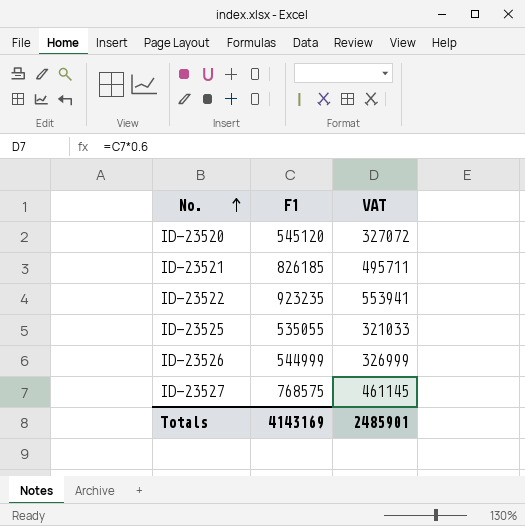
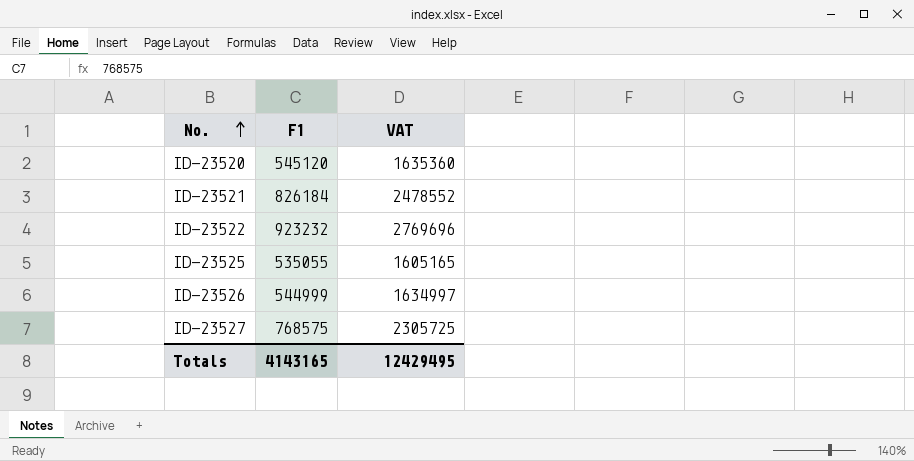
column VAT | formula: [F1] * 0.6 -> [F1] * 3
ID-23521 | F1: 826185 -> 826184
ID-23522 | F1: 923235 -> 923232
Totals | F1: 4143169 -> 4143165
Totals | VAT: 2485901 -> 12429495

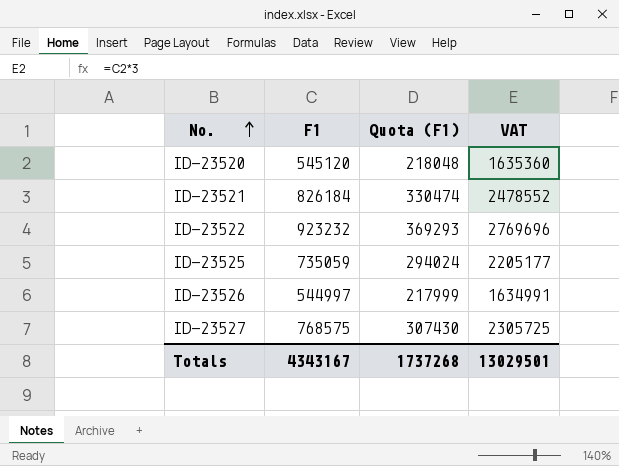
column Quota (F1) | formula: none -> [F1] * 0.4
ID-23525 | F1: 535055 -> 735059
ID-23525 | VAT: 1605165 -> 2205177
ID-23526 | F1: 544999 -> 544997
ID-23526 | VAT: 1634997 -> 1634991
Totals | F1: 4143165 -> 4343167
Totals | VAT: 12429495 -> 13029501

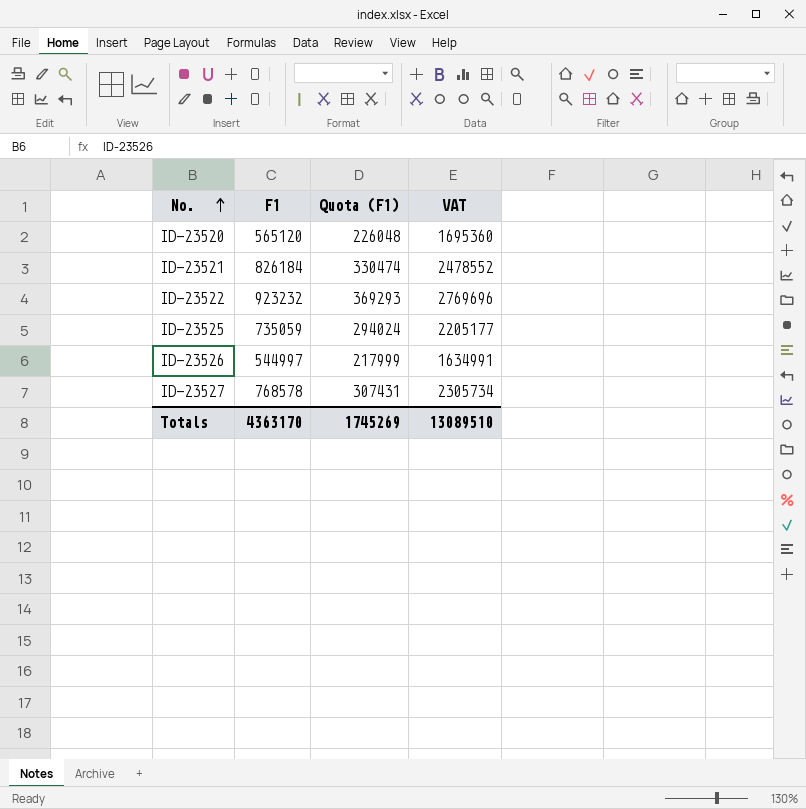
ID-23520 | F1: 545120 -> 565120
ID-23520 | Quota (F1): 218048 -> 226048
ID-23520 | VAT: 1635360 -> 1695360
ID-23527 | F1: 768575 -> 768578
ID-23527 | Quota (F1): 307430 -> 307431
ID-23527 | VAT: 2305725 -> 2305734
Totals | F1: 4343167 -> 4363170
Totals | Quota (F1): 1737268 -> 1745269
Totals | VAT: 13029501 -> 13089510

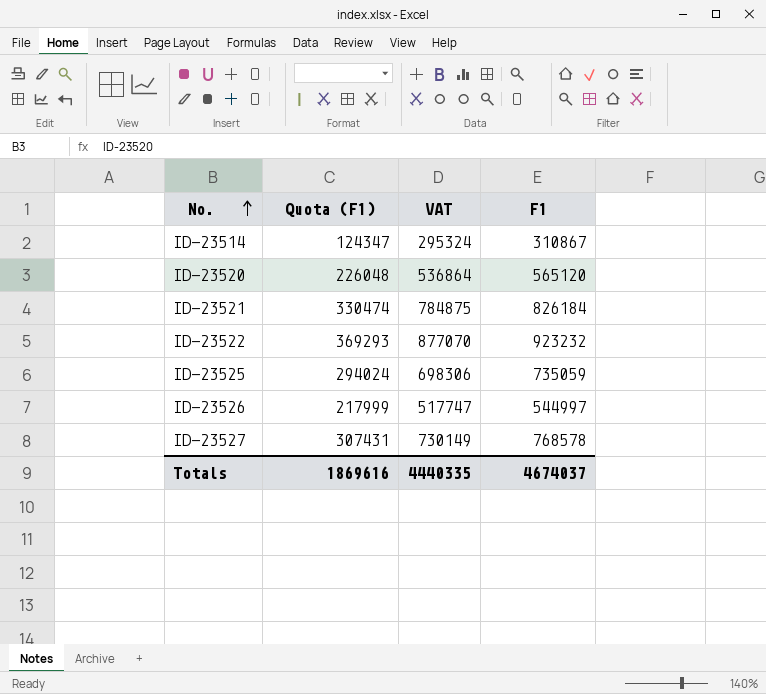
column VAT | formula: [F1] * 3 -> [F1] * 0.95
column F1 | position: 2 -> 4
row ID-23514: none -> 124347 | 295324 | 310867
Totals | Quota (F1): 1745269 -> 1869616
Totals | VAT: 13089510 -> 4440335
Totals | F1: 4363170 -> 4674037

